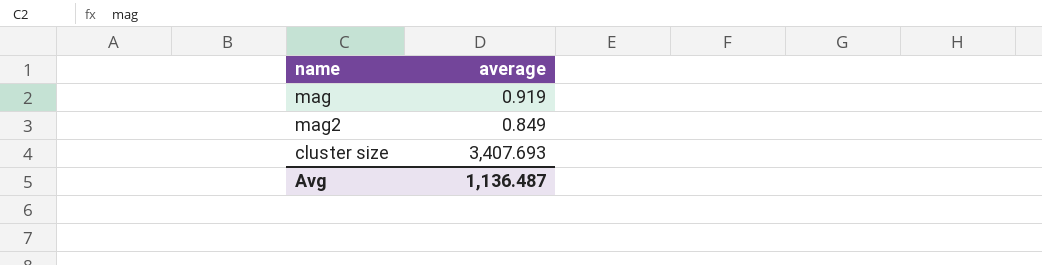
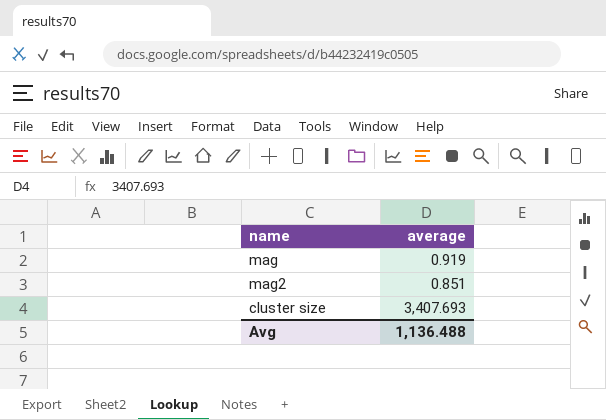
mag2 | average: 0.849 -> 0.851
Avg | average: 1,136.487 -> 1,136.488

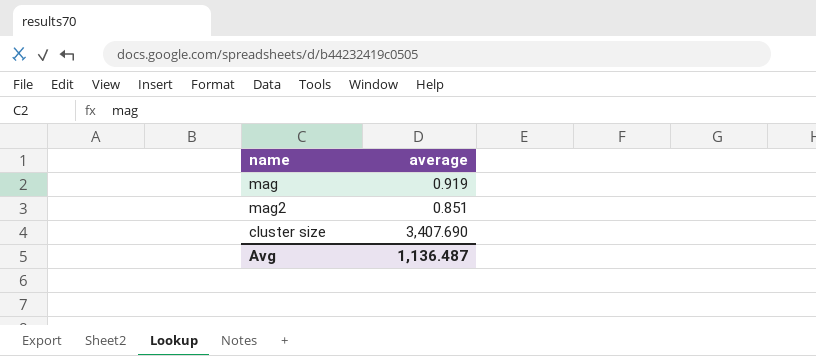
cluster size | average: 3,407.693 -> 3,407.690
Avg | average: 1,136.488 -> 1,136.487

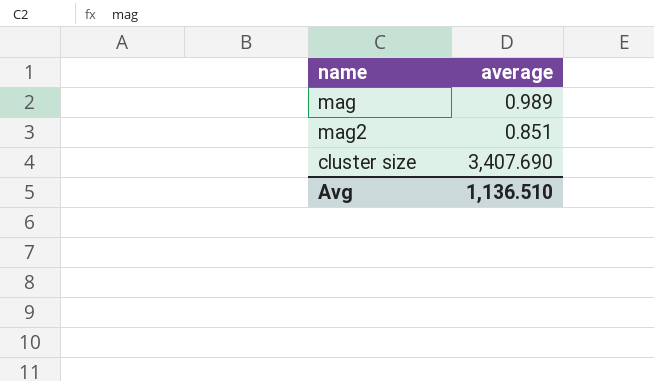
mag | average: 0.919 -> 0.989
Avg | average: 1,136.487 -> 1,136.510

